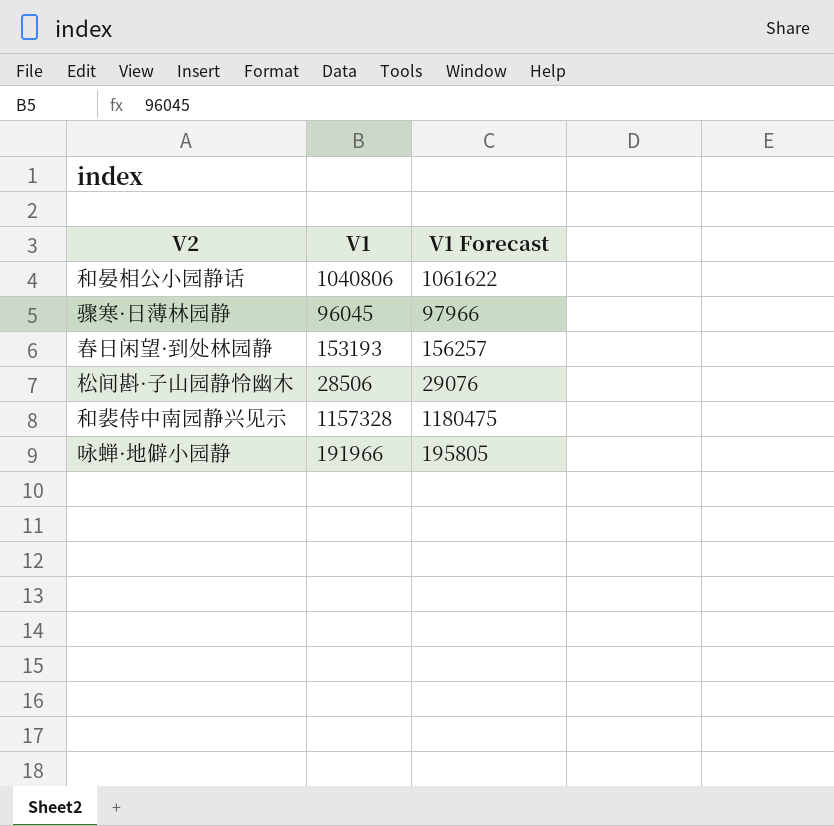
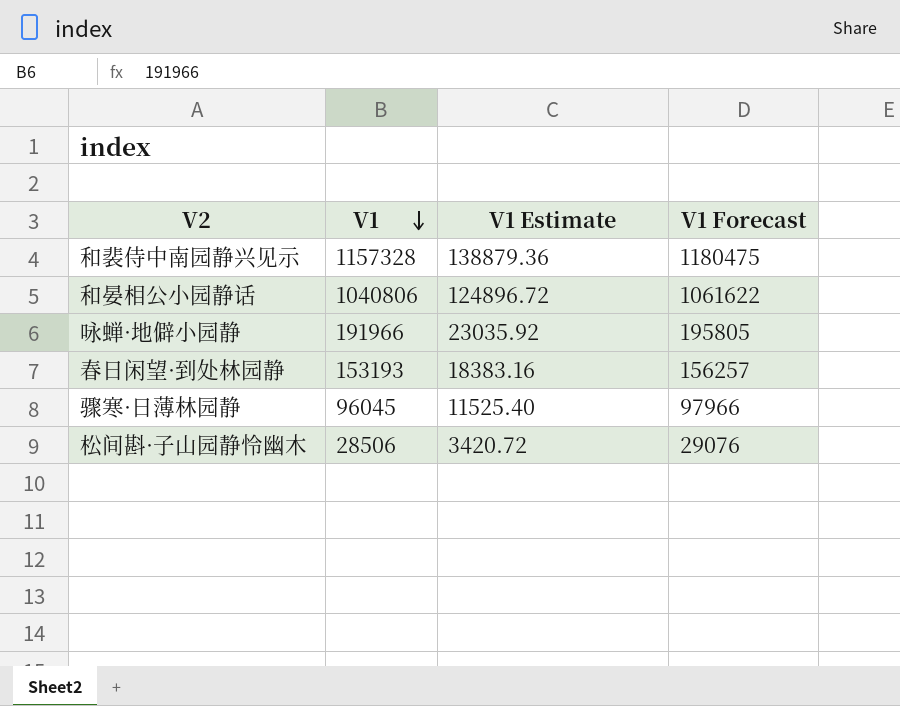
row order: none -> V1 descending
column V1 Estimate | formula: none -> [V1] * 0.12

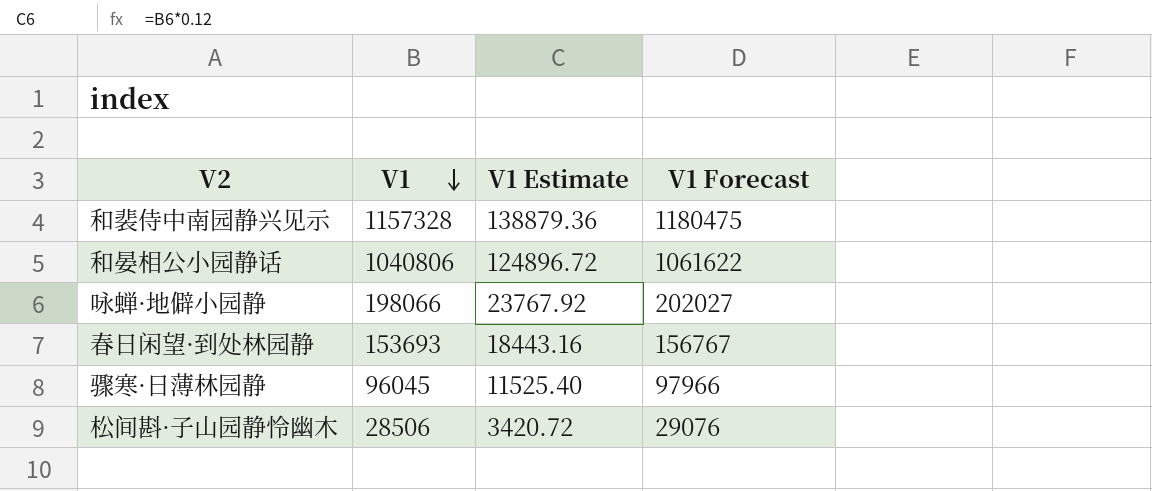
咏蝉·地僻小园静 | V1: 191966 -> 198066
咏蝉·地僻小园静 | V1 Estimate: 23035.92 -> 23767.92
咏蝉·地僻小园静 | V1 Forecast: 195805 -> 202027
春日闲望·到处林园静 | V1: 153193 -> 153693
春日闲望·到处林园静 | V1 Estimate: 18383.16 -> 18443.16
春日闲望·到处林园静 | V1 Forecast: 156257 -> 156767

